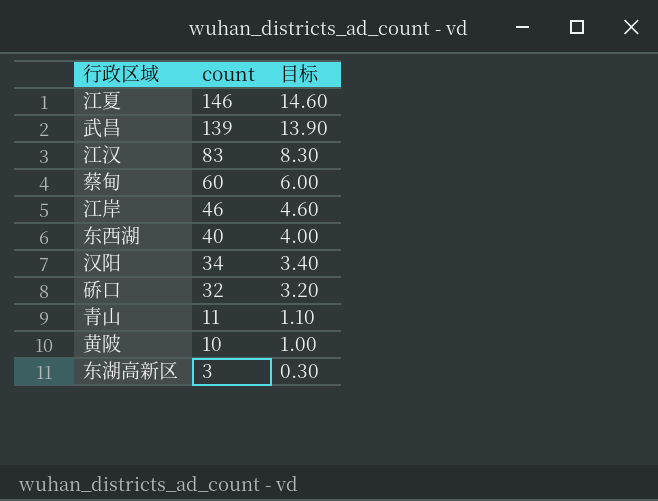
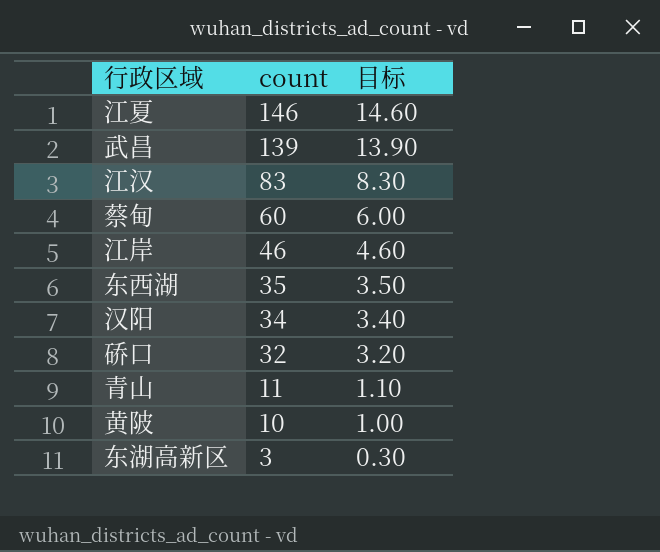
东西湖 | count: 40 -> 35
东西湖 | 目标: 4.00 -> 3.50

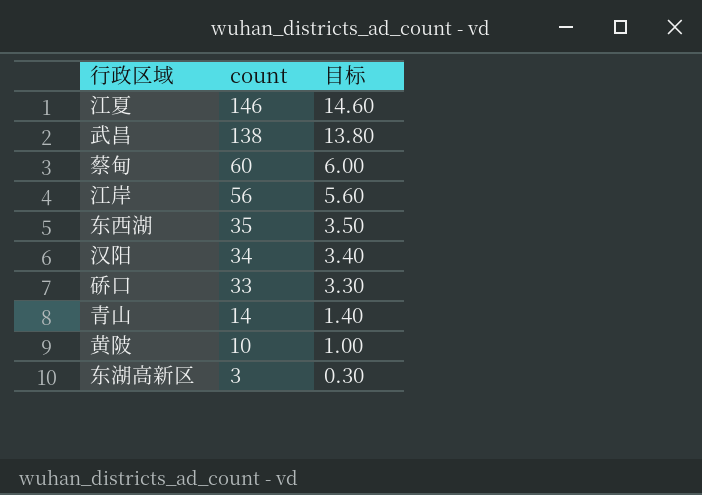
row 江汉: 83 | 8.30 -> none
武昌 | count: 139 -> 138
武昌 | 目标: 13.90 -> 13.80
江岸 | count: 46 -> 56
江岸 | 目标: 4.60 -> 5.60
硚口 | count: 32 -> 33
硚口 | 目标: 3.20 -> 3.30
青山 | count: 11 -> 14
青山 | 目标: 1.10 -> 1.40

